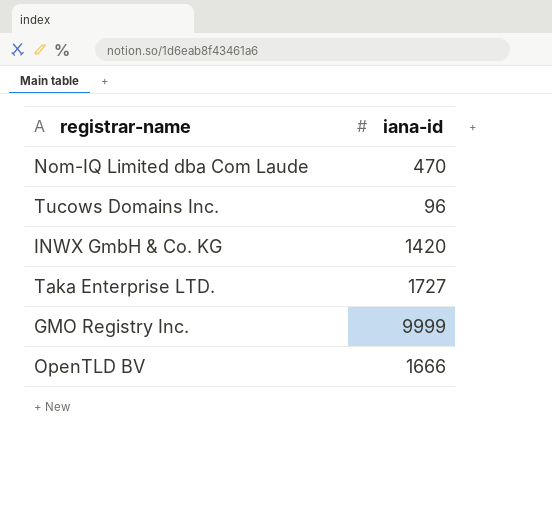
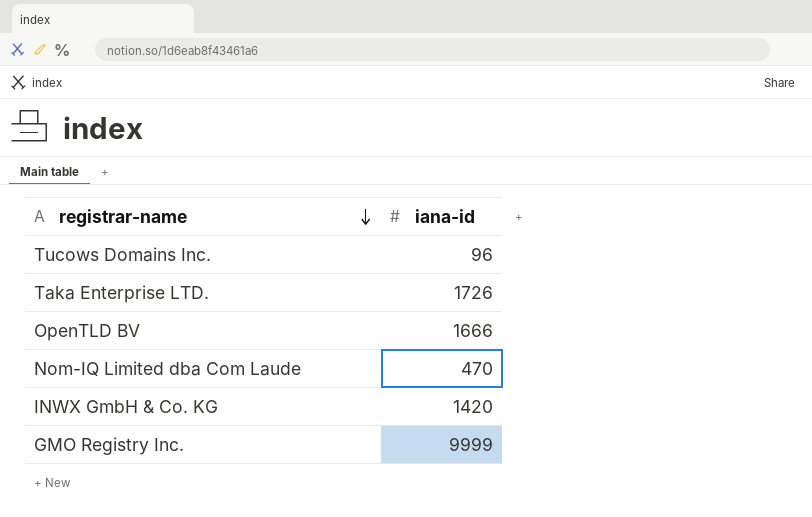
row order: none -> registrar-name descending
Taka Enterprise LTD. | iana-id: 1727 -> 1726

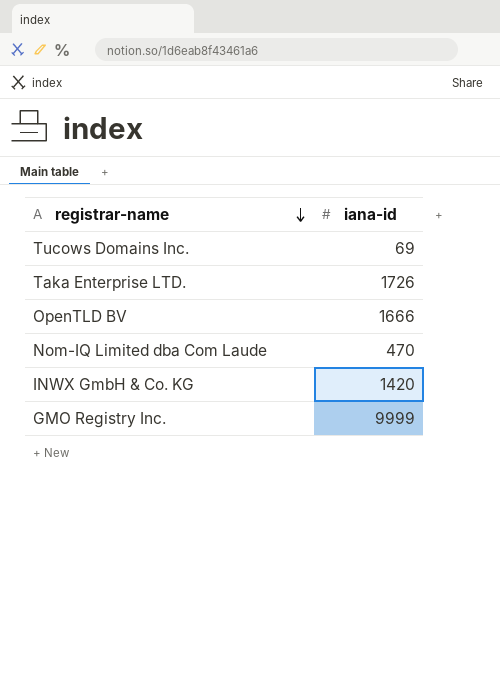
Tucows Domains Inc. | iana-id: 96 -> 69

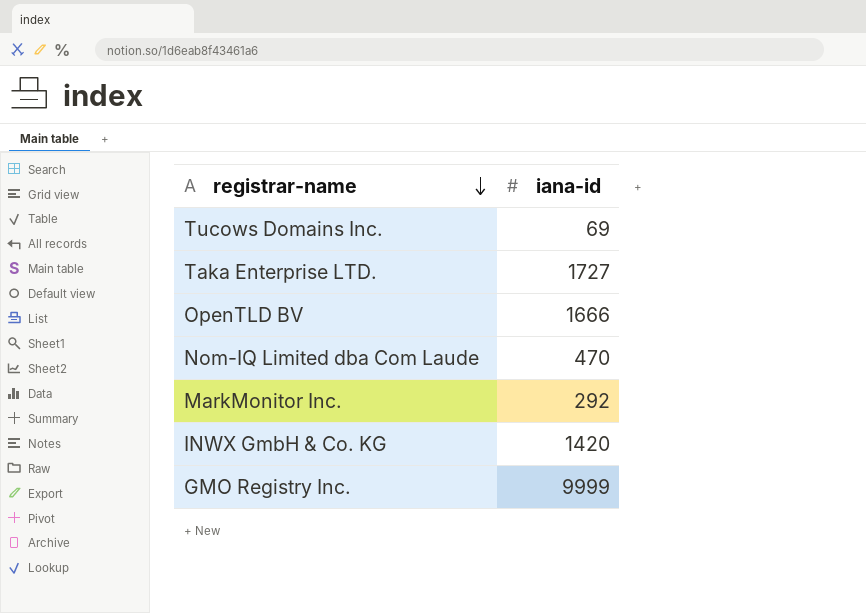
Taka Enterprise LTD. | iana-id: 1726 -> 1727
row MarkMonitor Inc.: none -> 292

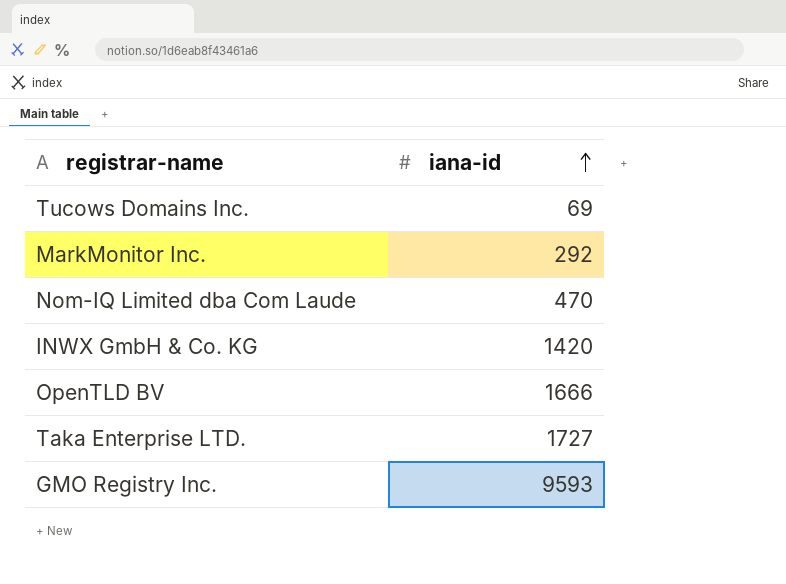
row order: registrar-name descending -> iana-id ascending
GMO Registry Inc. | iana-id: 9999 -> 9593

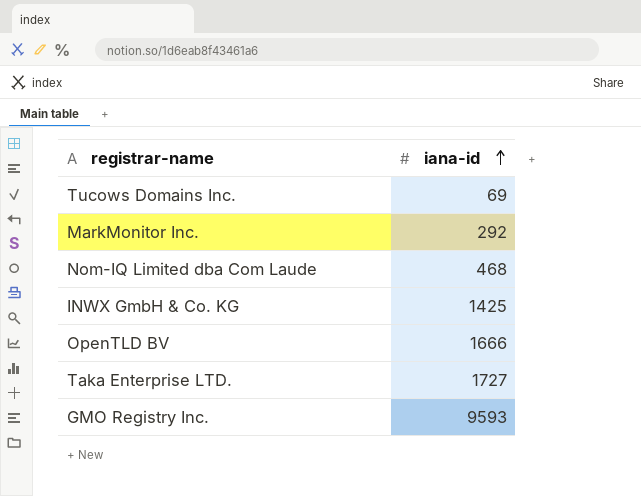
Nom-IQ Limited dba Com Laude | iana-id: 470 -> 468
INWX GmbH & Co. KG | iana-id: 1420 -> 1425

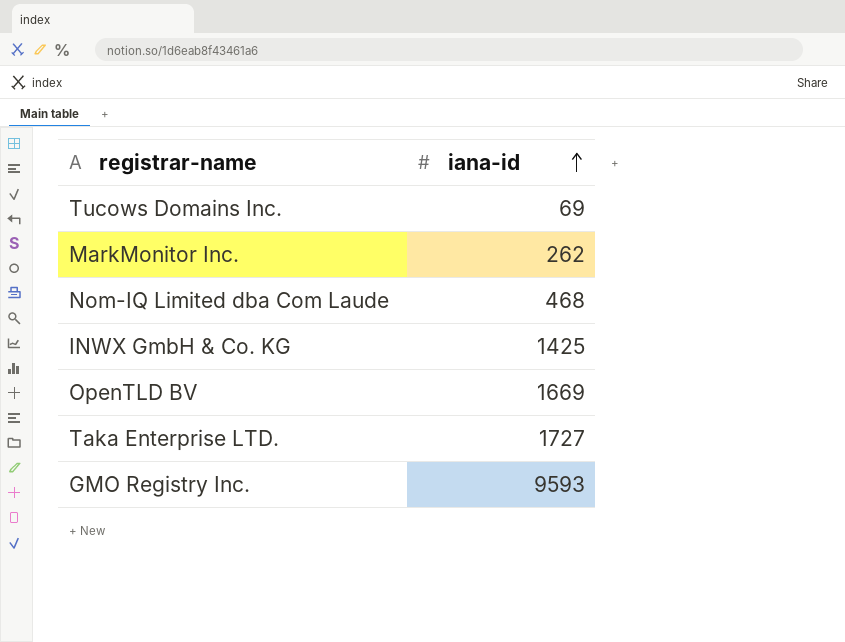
MarkMonitor Inc. | iana-id: 292 -> 262
OpenTLD BV | iana-id: 1666 -> 1669

